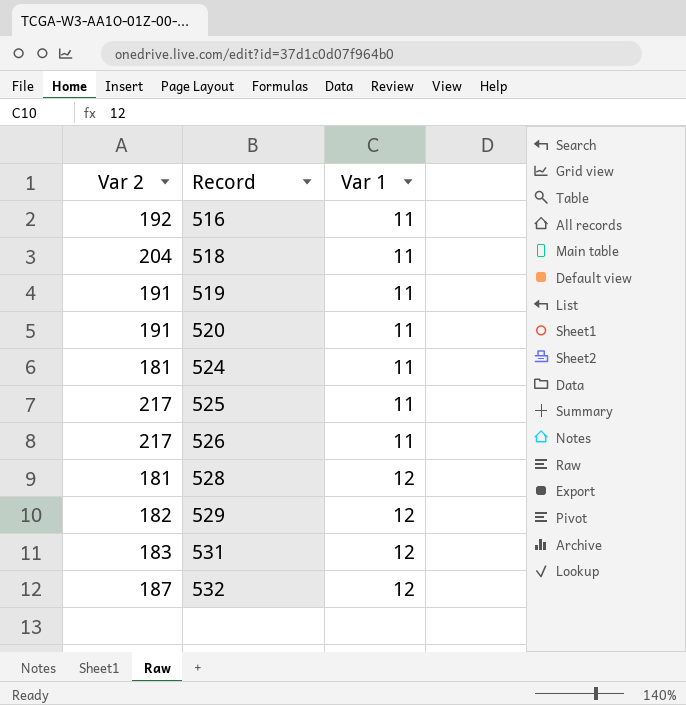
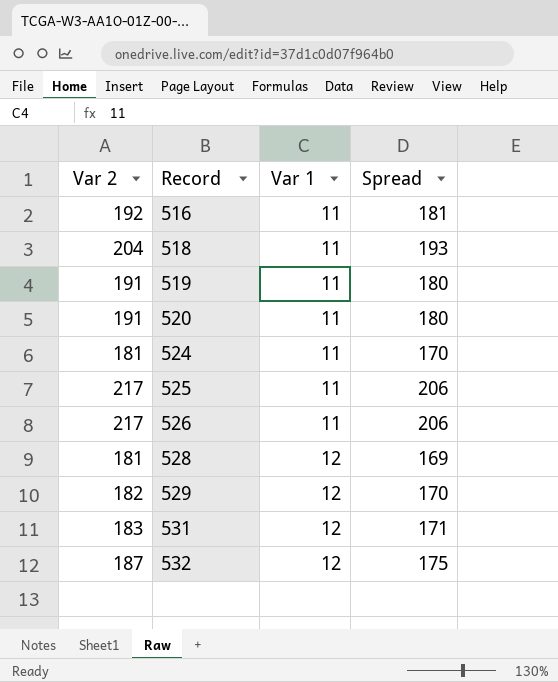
column Spread | formula: none -> [Var 2] - [Var 1]

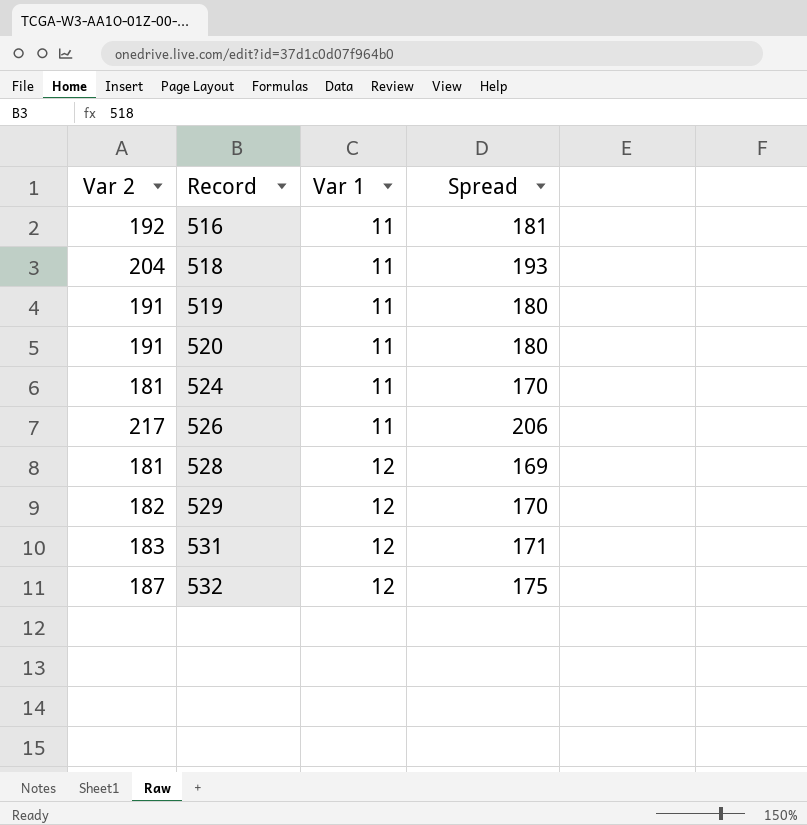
row 525: 217 | 11 | 206 -> none

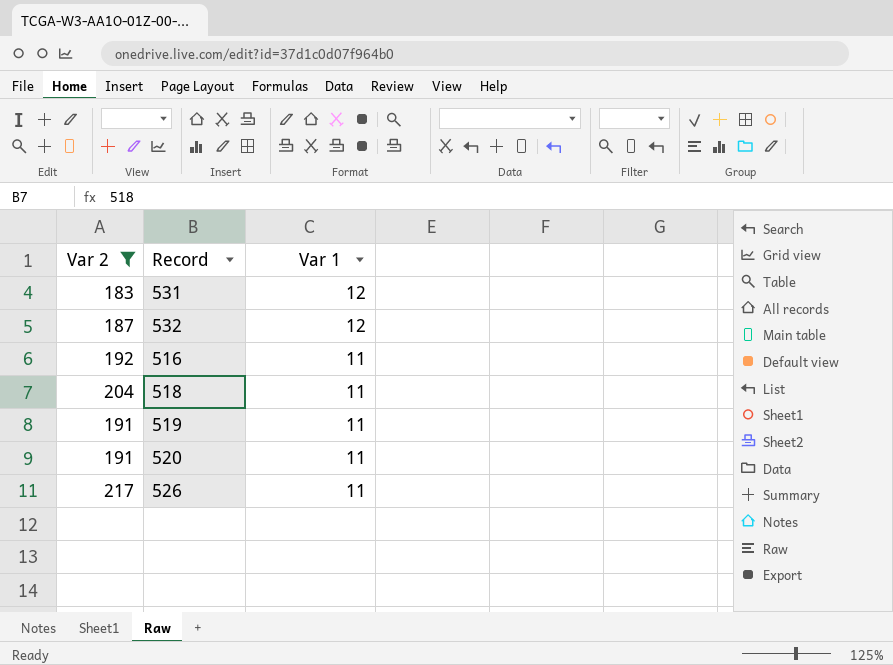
filter: none -> Var 2 >= 183
row order: Record ascending -> Var 1 descending
column Spread | formula: [Var 2] - [Var 1] -> none

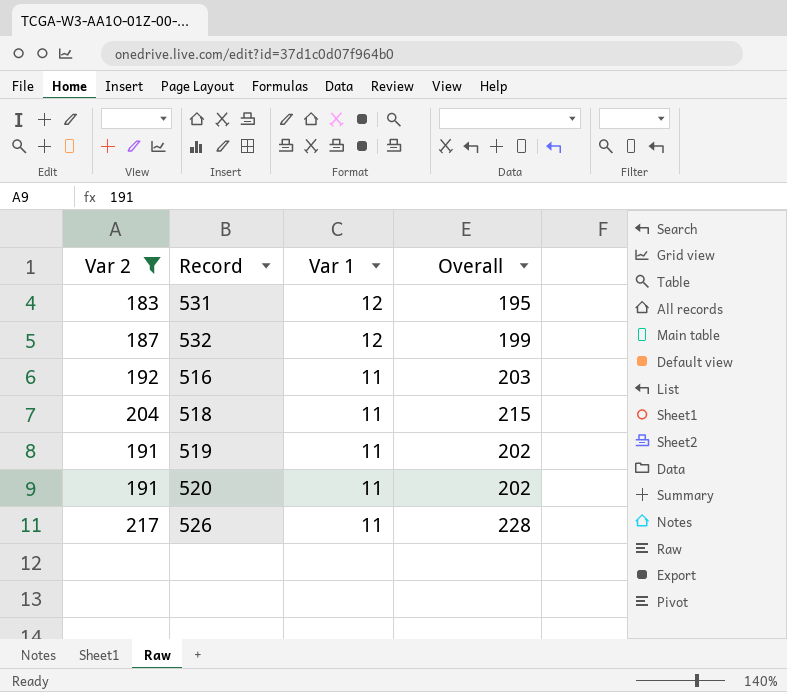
column Overall | formula: none -> [Var 2] + [Var 1]

